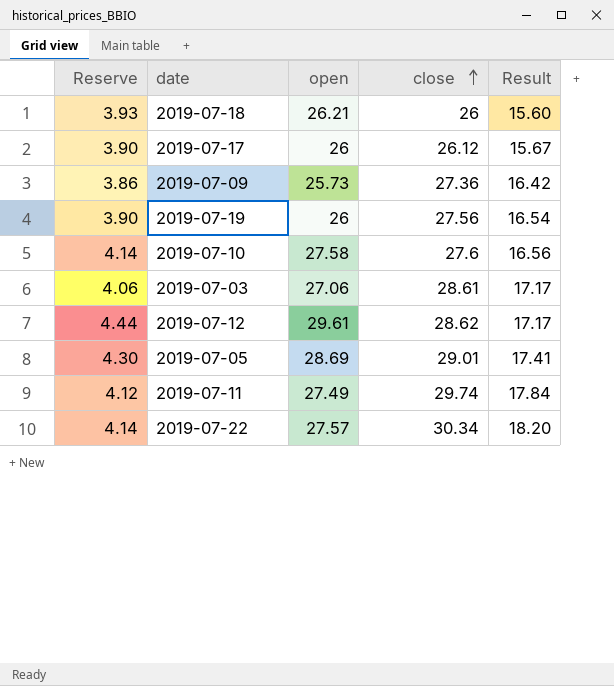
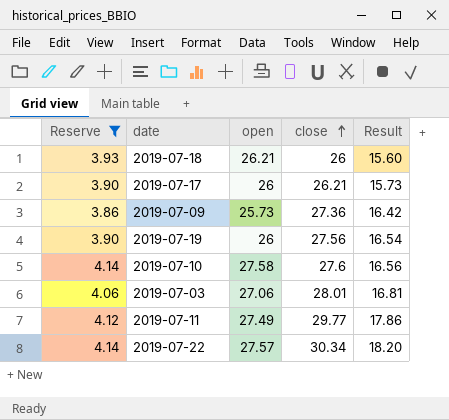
filter: none -> Reserve <= 4.14
2019-07-17 | close: 26.12 -> 26.21
2019-07-17 | Result: 15.67 -> 15.73
2019-07-03 | close: 28.61 -> 28.01
2019-07-03 | Result: 17.17 -> 16.81
2019-07-11 | close: 29.74 -> 29.77
2019-07-11 | Result: 17.84 -> 17.86

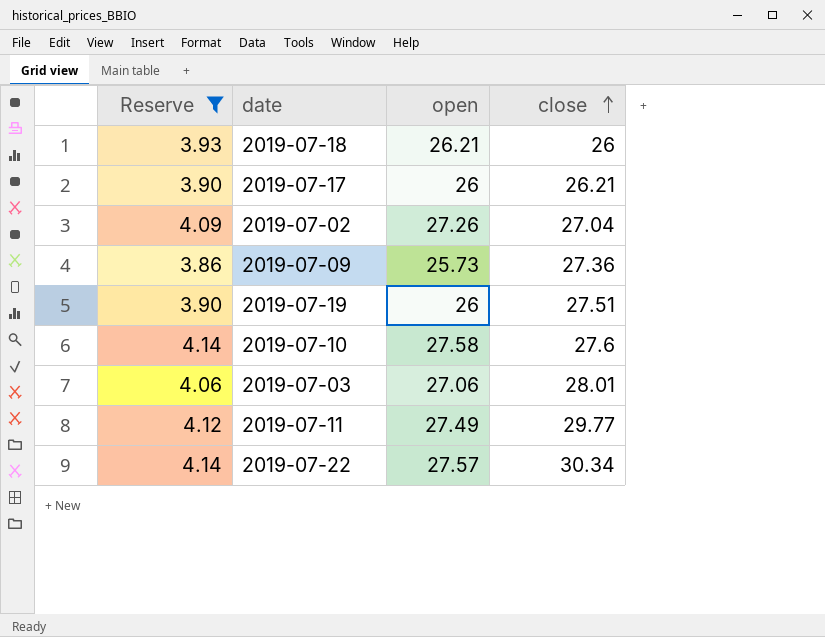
column Result | formula: [close] * 0.6 -> none
row 2019-07-02: none -> 4.09 | 27.26 | 27.04
2019-07-19 | close: 27.56 -> 27.51

